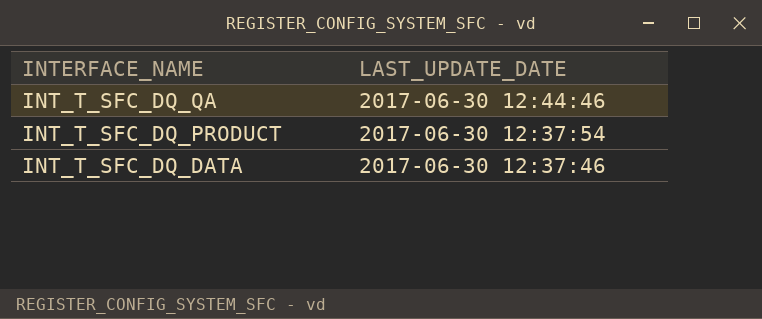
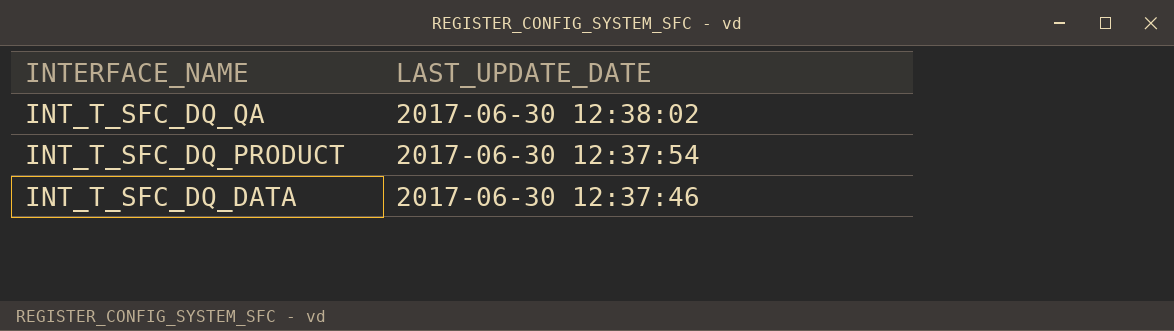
INT_T_SFC_DQ_QA | LAST_UPDATE_DATE: 2017-06-30 12:44:46 -> 2017-06-30 12:38:02

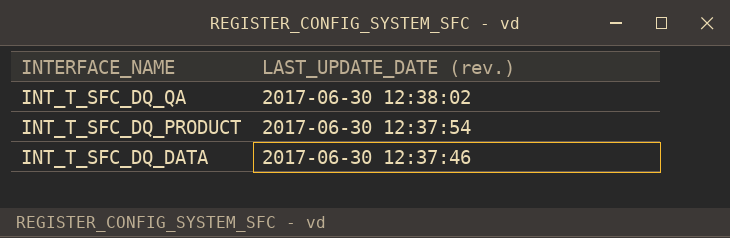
column name: LAST_UPDATE_DATE -> LAST_UPDATE_DATE (rev.)

